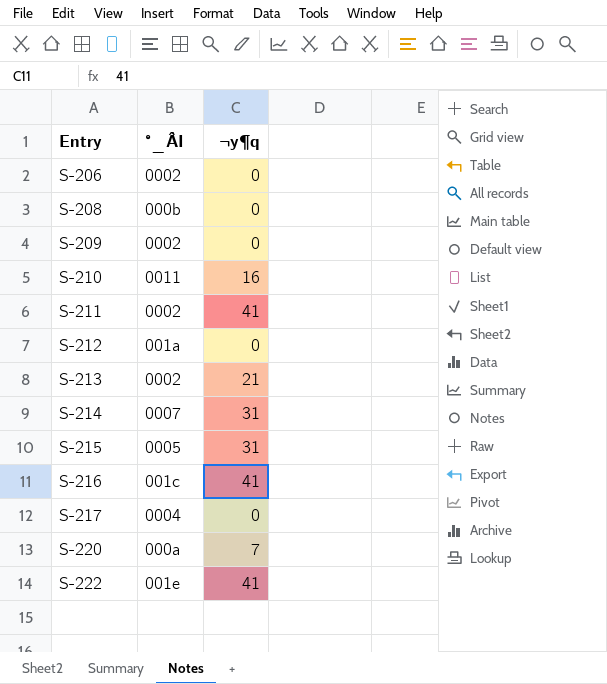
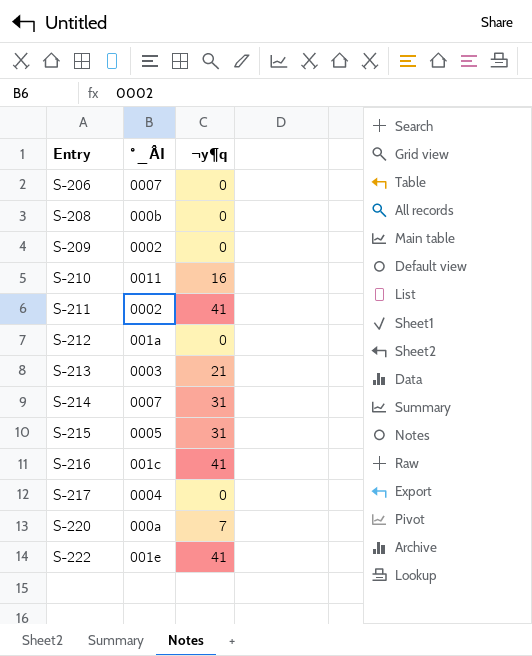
S-206 | °_ÂI: 0002 -> 0007
S-213 | °_ÂI: 0002 -> 0003

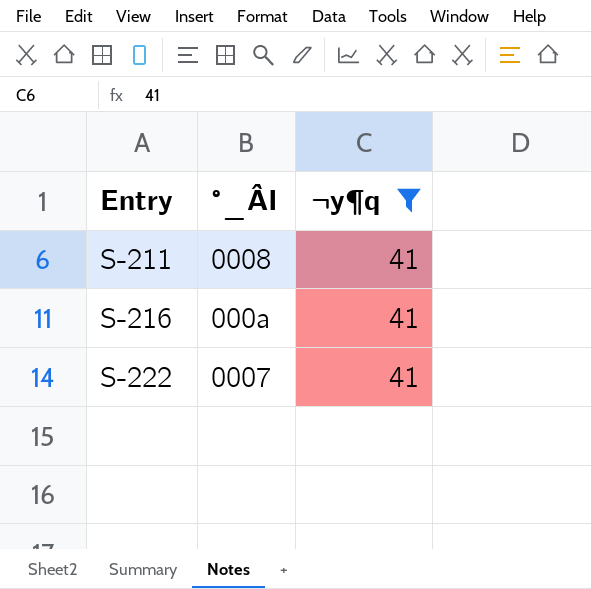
filter: none -> ¬y¶q = 41
S-211 | °_ÂI: 0002 -> 0008
S-216 | °_ÂI: 001c -> 000a
S-222 | °_ÂI: 001e -> 0007

